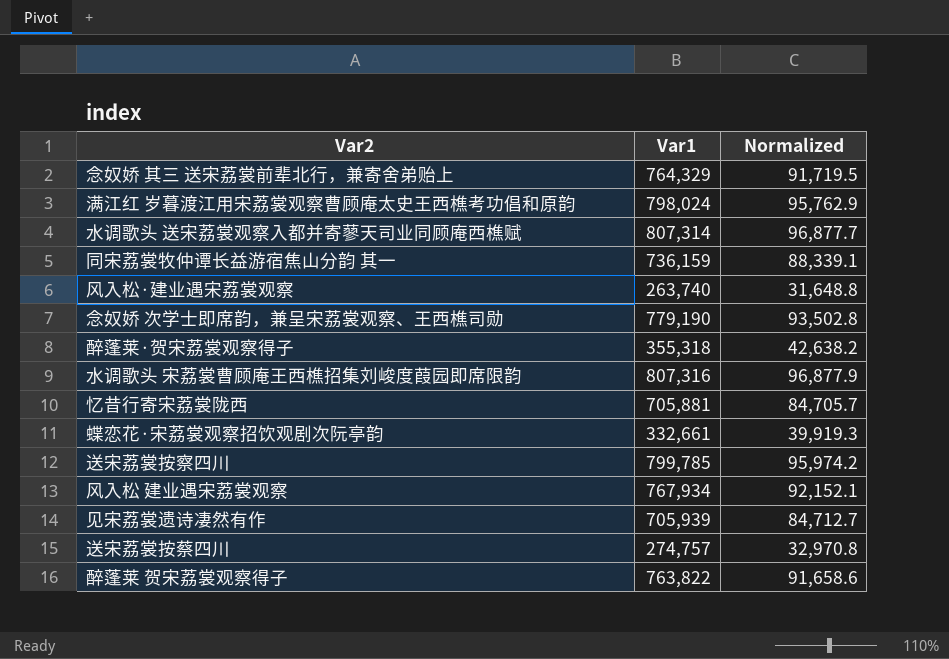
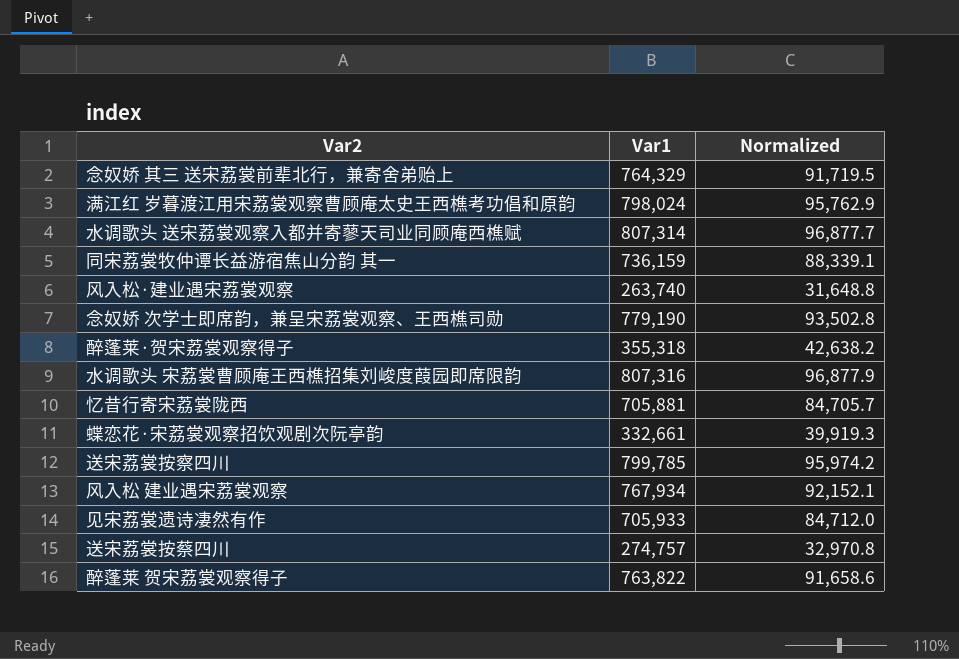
见宋荔裳遗诗凄然有作 | Var1: 705,939 -> 705,933
见宋荔裳遗诗凄然有作 | Normalized: 84,712.7 -> 84,712.0

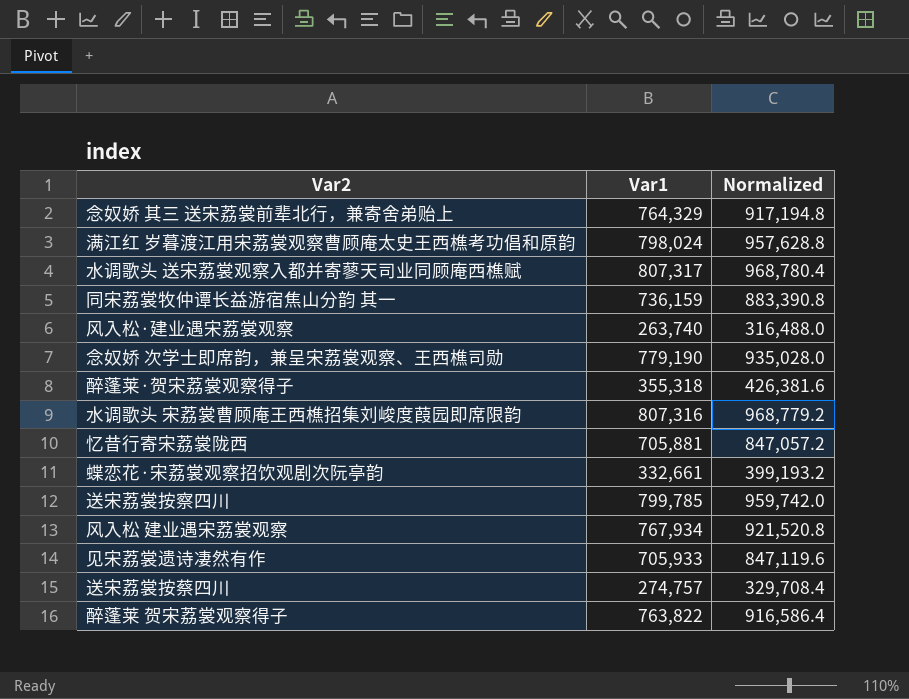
column Normalized | formula: [Var1] * 0.12 -> [Var1] * 1.2
水调歌头 送宋荔裳观察入都并寄蓼天司业同顾庵西樵赋 | Var1: 807,314 -> 807,317

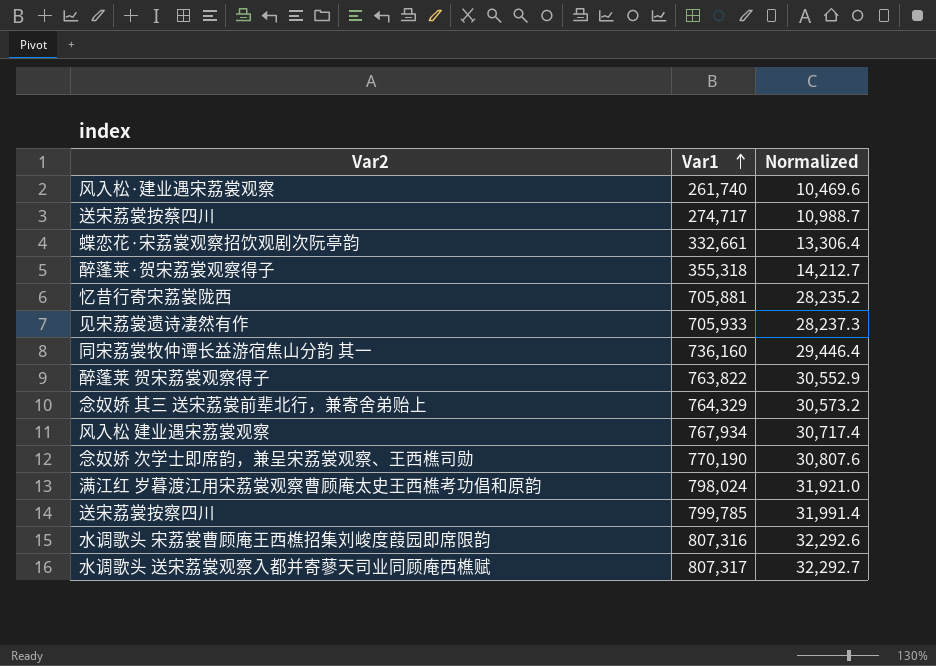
row order: none -> Var1 ascending
column Normalized | formula: [Var1] * 1.2 -> [Var1] * 0.04
风入松·建业遇宋荔裳观察 | Var1: 263,740 -> 261,740
送宋荔裳按蔡四川 | Var1: 274,757 -> 274,717
同宋荔裳牧仲谭长益游宿焦山分韵 其一 | Var1: 736,159 -> 736,160
念奴娇 次学士即席韵，兼呈宋荔裳观察、王西樵司勋 | Var1: 779,190 -> 770,190

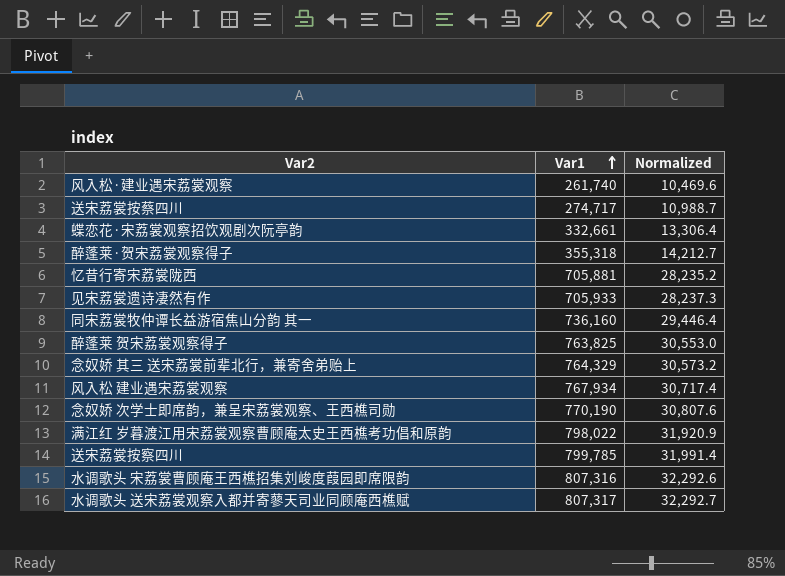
醉蓬莱 贺宋荔裳观察得子 | Var1: 763,822 -> 763,825
醉蓬莱 贺宋荔裳观察得子 | Normalized: 30,552.9 -> 30,553.0
满江红 岁暮渡江用宋荔裳观察曹顾庵太史王西樵考功倡和原韵 | Var1: 798,024 -> 798,022
满江红 岁暮渡江用宋荔裳观察曹顾庵太史王西樵考功倡和原韵 | Normalized: 31,921.0 -> 31,920.9

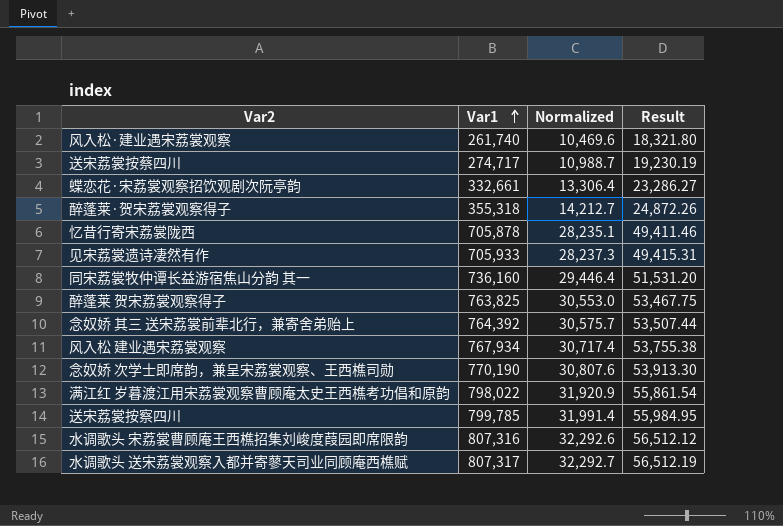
column Result | formula: none -> [Var1] * 0.07
忆昔行寄宋荔裳陇西 | Var1: 705,881 -> 705,878
忆昔行寄宋荔裳陇西 | Normalized: 28,235.2 -> 28,235.1
念奴娇 其三 送宋荔裳前辈北行，兼寄舍弟贻上 | Var1: 764,329 -> 764,392
念奴娇 其三 送宋荔裳前辈北行，兼寄舍弟贻上 | Normalized: 30,573.2 -> 30,575.7

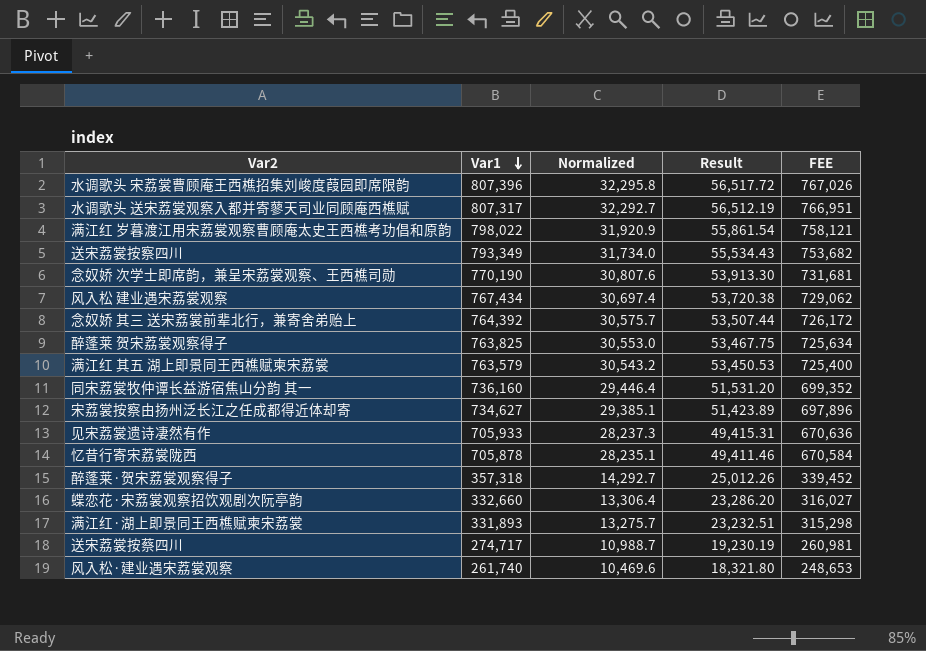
row order: Var1 ascending -> Var1 descending
column FEE | formula: none -> [Var1] * 0.95
水调歌头 宋荔裳曹顾庵王西樵招集刘峻度葭园即席限韵 | Var1: 807,316 -> 807,396
水调歌头 宋荔裳曹顾庵王西樵招集刘峻度葭园即席限韵 | Normalized: 32,292.6 -> 32,295.8
水调歌头 宋荔裳曹顾庵王西樵招集刘峻度葭园即席限韵 | Result: 56,512.12 -> 56,517.72
送宋荔裳按察四川 | Var1: 799,785 -> 793,349
送宋荔裳按察四川 | Normalized: 31,991.4 -> 31,734.0
送宋荔裳按察四川 | Result: 55,984.95 -> 55,534.43
风入松 建业遇宋荔裳观察 | Var1: 767,934 -> 767,434
风入松 建业遇宋荔裳观察 | Normalized: 30,717.4 -> 30,697.4
风入松 建业遇宋荔裳观察 | Result: 53,755.38 -> 53,720.38
row 满江红 其五 湖上即景同王西樵赋柬宋荔裳: none -> 763,579 | 30,543.2 | 53,450.53 | 725,400
row 宋荔裳按察由扬州泛长江之任成都得近体却寄: none -> 734,627 | 29,385.1 | 51,423.89 | 697,896
醉蓬莱·贺宋荔裳观察得子 | Var1: 355,318 -> 357,318
醉蓬莱·贺宋荔裳观察得子 | Normalized: 14,212.7 -> 14,292.7
醉蓬莱·贺宋荔裳观察得子 | Result: 24,872.26 -> 25,012.26
蝶恋花·宋荔裳观察招饮观剧次阮亭韵 | Var1: 332,661 -> 332,660
蝶恋花·宋荔裳观察招饮观剧次阮亭韵 | Result: 23,286.27 -> 23,286.20
row 满江红·湖上即景同王西樵赋柬宋荔裳: none -> 331,893 | 13,275.7 | 23,232.51 | 315,298

